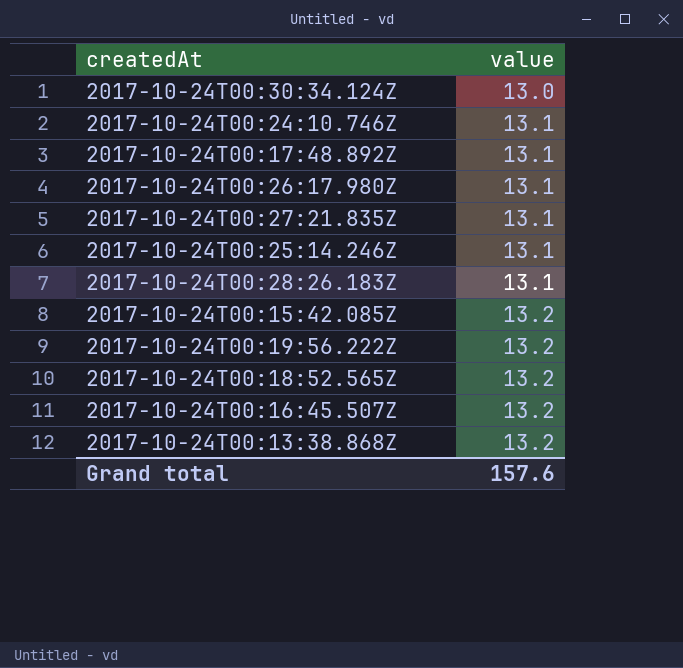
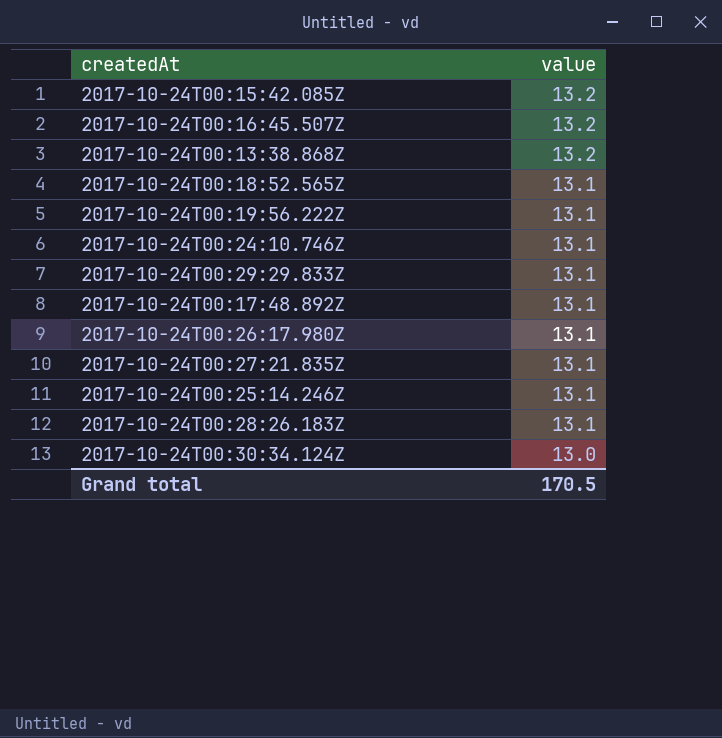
row order: value ascending -> value descending
2017-10-24T00:18:52.565Z | value: 13.2 -> 13.1
2017-10-24T00:19:56.222Z | value: 13.2 -> 13.1
row 2017-10-24T00:29:29.833Z: none -> 13.1
Grand total | value: 157.6 -> 170.5

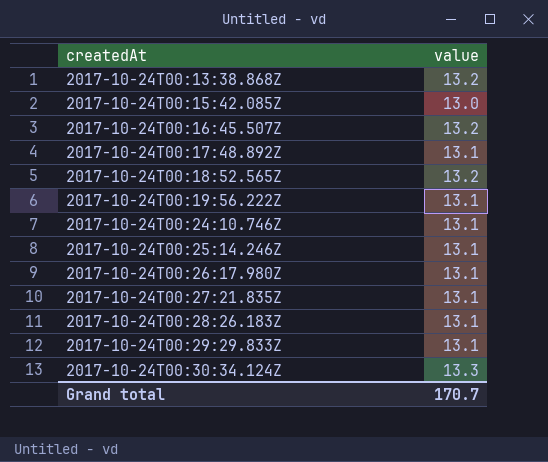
row order: value descending -> createdAt ascending
2017-10-24T00:15:42.085Z | value: 13.2 -> 13.0
2017-10-24T00:18:52.565Z | value: 13.1 -> 13.2
2017-10-24T00:30:34.124Z | value: 13.0 -> 13.3
Grand total | value: 170.5 -> 170.7

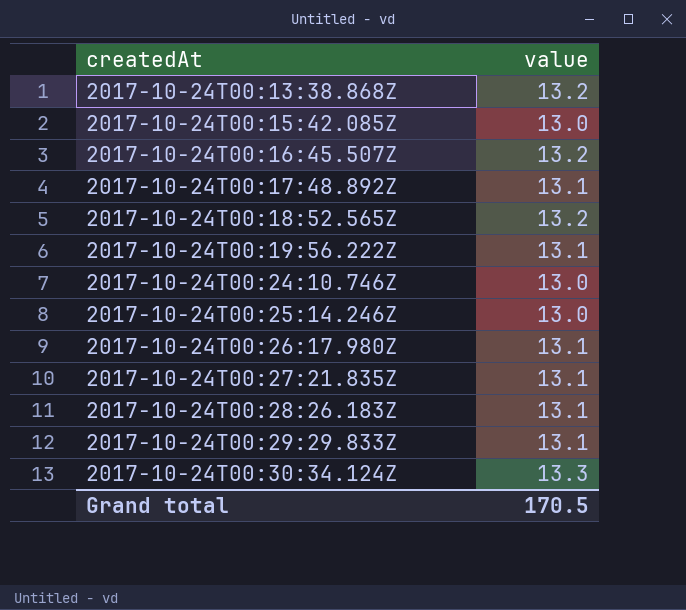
2017-10-24T00:24:10.746Z | value: 13.1 -> 13.0
2017-10-24T00:25:14.246Z | value: 13.1 -> 13.0
Grand total | value: 170.7 -> 170.5

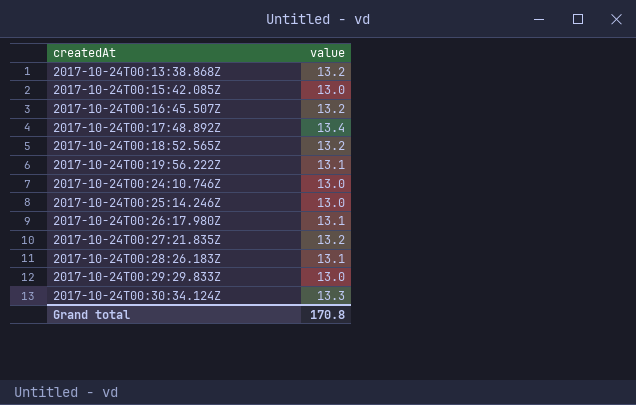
2017-10-24T00:17:48.892Z | value: 13.1 -> 13.4
2017-10-24T00:27:21.835Z | value: 13.1 -> 13.2
2017-10-24T00:29:29.833Z | value: 13.1 -> 13.0
Grand total | value: 170.5 -> 170.8

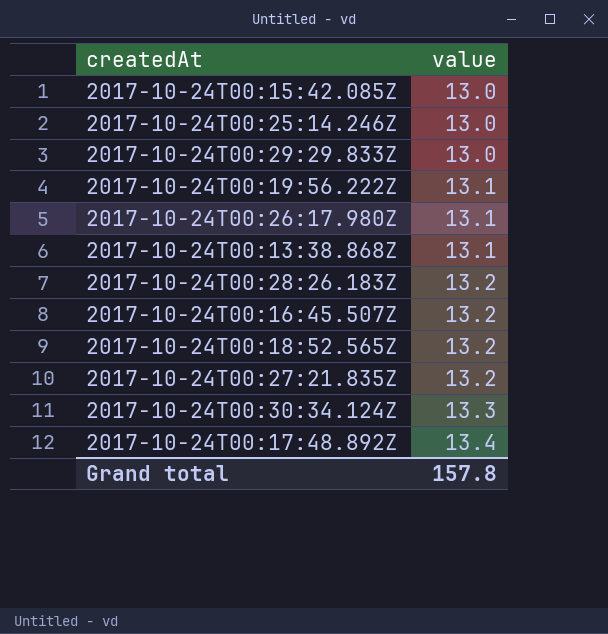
row order: createdAt ascending -> value ascending
row 2017-10-24T00:24:10.746Z: 13.0 -> none
2017-10-24T00:13:38.868Z | value: 13.2 -> 13.1
2017-10-24T00:28:26.183Z | value: 13.1 -> 13.2
Grand total | value: 170.8 -> 157.8

